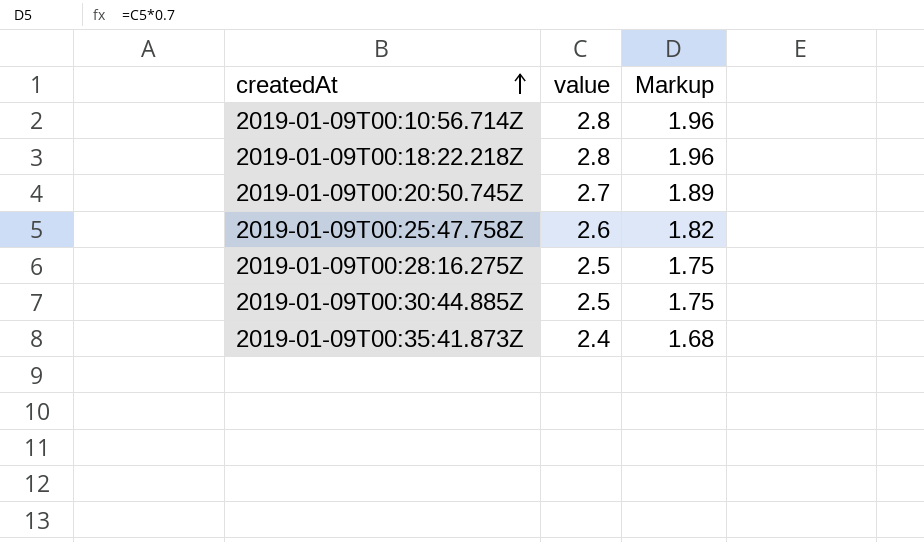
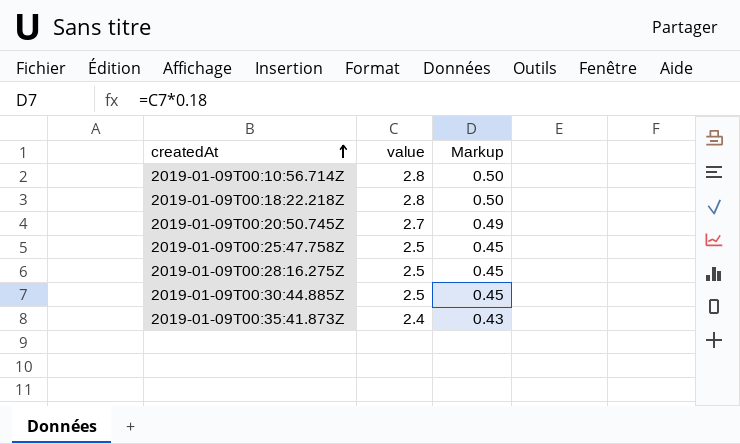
column Markup | formula: [value] * 0.7 -> [value] * 0.18
2019-01-09T00:25:47.758Z | value: 2.6 -> 2.5

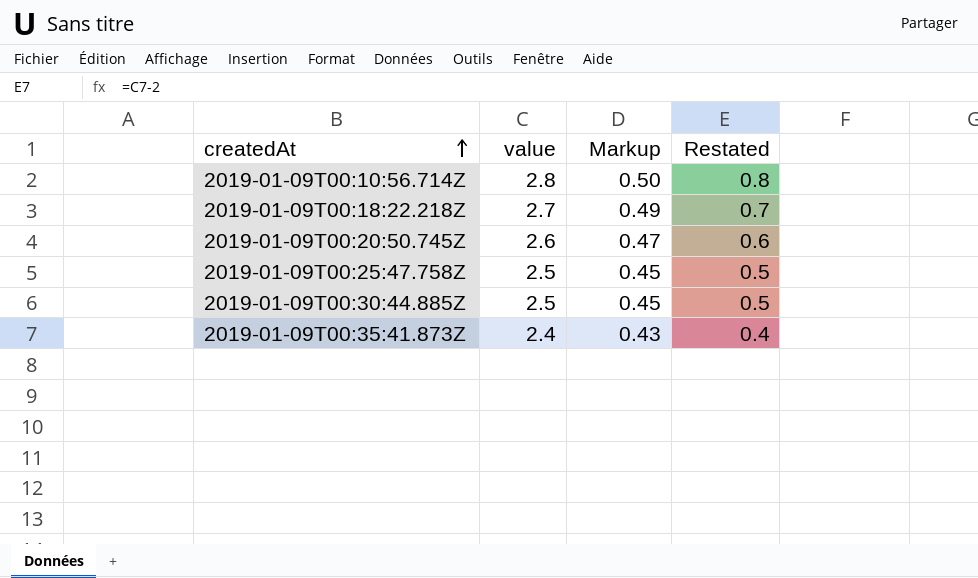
column Restated | formula: none -> [value] - 2
row 2019-01-09T00:28:16.275Z: 2.5 | 0.45 -> none
2019-01-09T00:18:22.218Z | value: 2.8 -> 2.7
2019-01-09T00:18:22.218Z | Markup: 0.50 -> 0.49
2019-01-09T00:20:50.745Z | value: 2.7 -> 2.6
2019-01-09T00:20:50.745Z | Markup: 0.49 -> 0.47

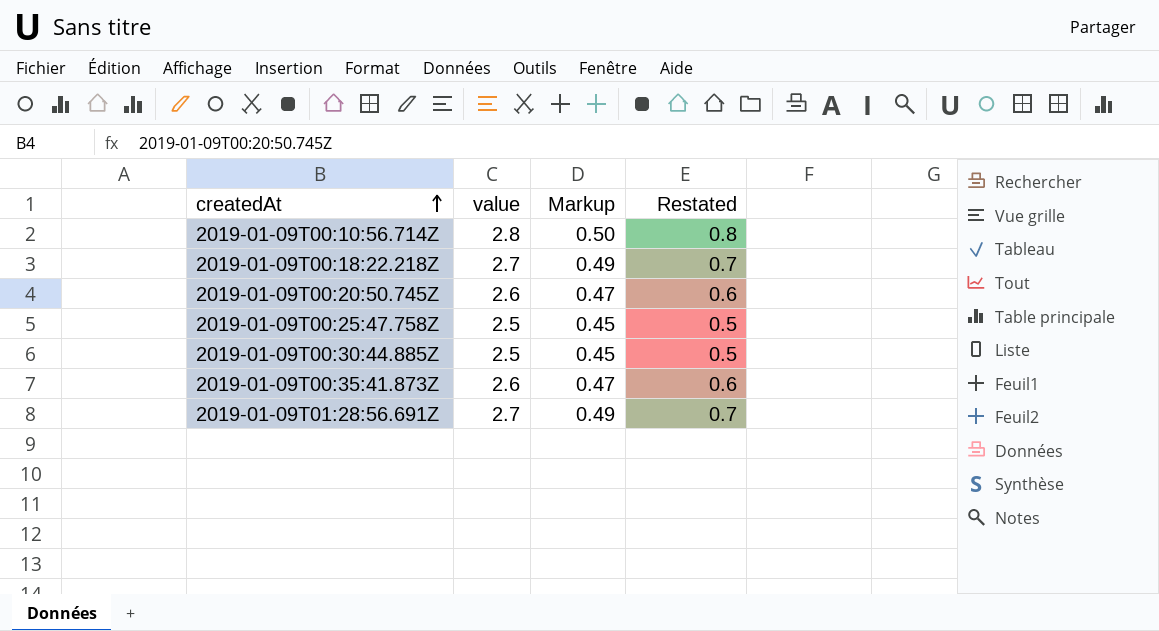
2019-01-09T00:35:41.873Z | value: 2.4 -> 2.6
2019-01-09T00:35:41.873Z | Markup: 0.43 -> 0.47
2019-01-09T00:35:41.873Z | Restated: 0.4 -> 0.6
row 2019-01-09T01:28:56.691Z: none -> 2.7 | 0.49 | 0.7

